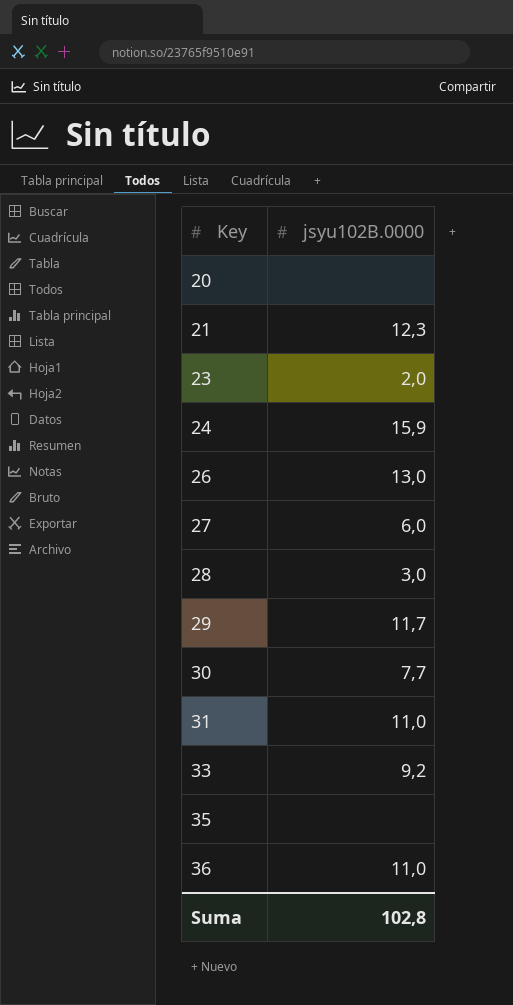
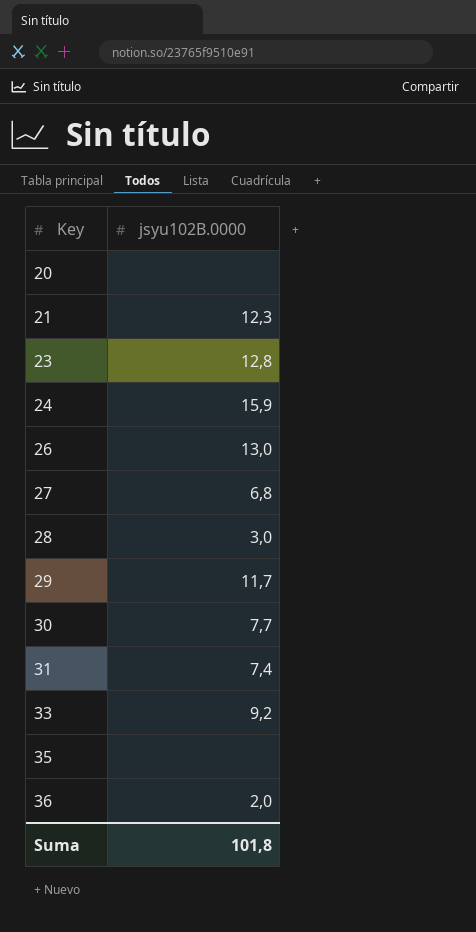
23 | jsyu102B.0000: 2,0 -> 12,8
27 | jsyu102B.0000: 6,0 -> 6,8
31 | jsyu102B.0000: 11,0 -> 7,4
36 | jsyu102B.0000: 11,0 -> 2,0
Suma | jsyu102B.0000: 102,8 -> 101,8

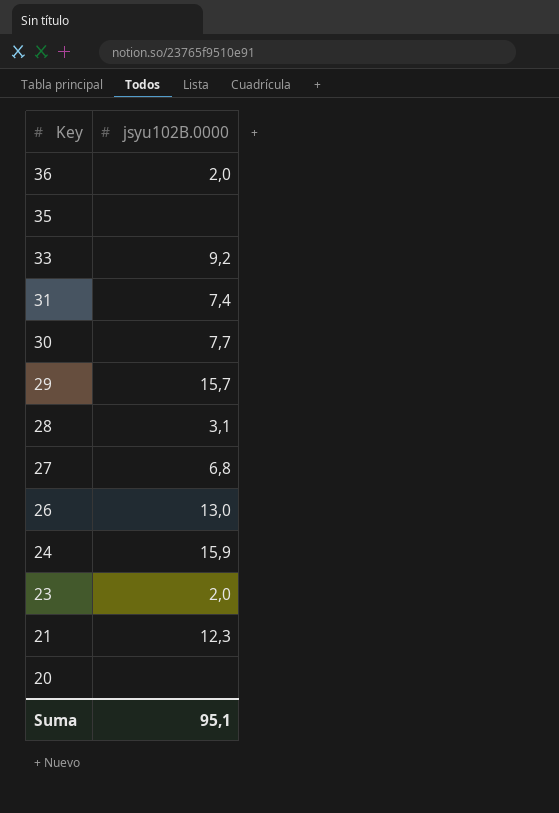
row order: Key ascending -> Key descending
29 | jsyu102B.0000: 11,7 -> 15,7
28 | jsyu102B.0000: 3,0 -> 3,1
23 | jsyu102B.0000: 12,8 -> 2,0
Suma | jsyu102B.0000: 101,8 -> 95,1

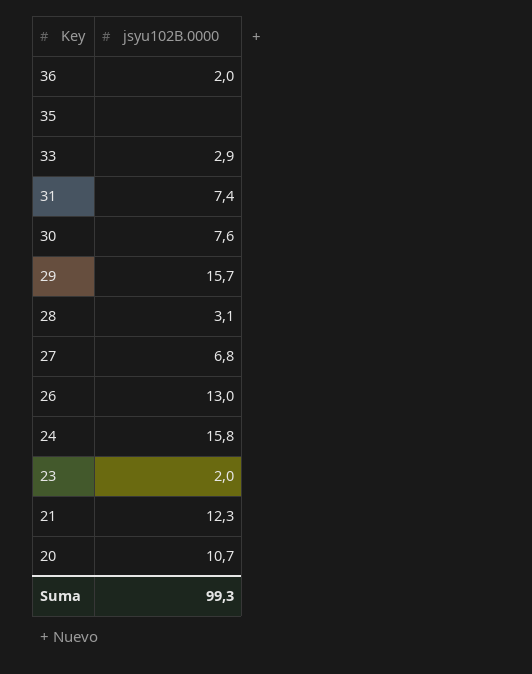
33 | jsyu102B.0000: 9,2 -> 2,9
30 | jsyu102B.0000: 7,7 -> 7,6
24 | jsyu102B.0000: 15,9 -> 15,8
20 | jsyu102B.0000: none -> 10,7
Suma | jsyu102B.0000: 95,1 -> 99,3

